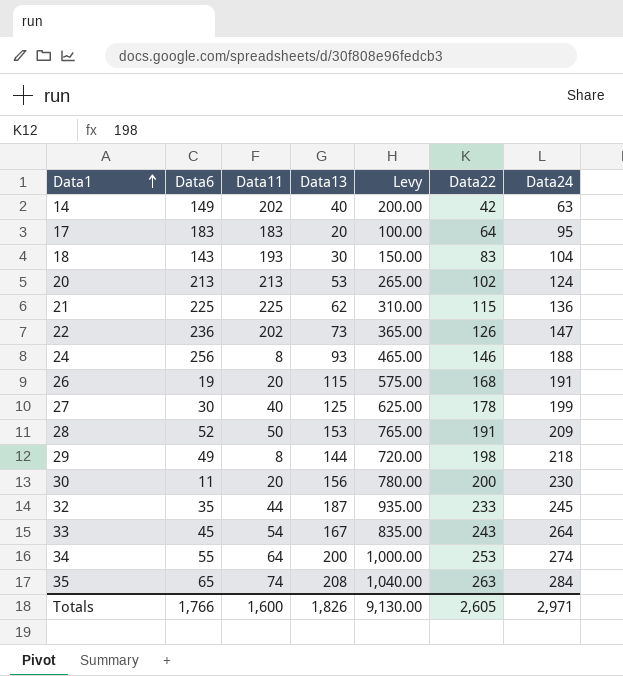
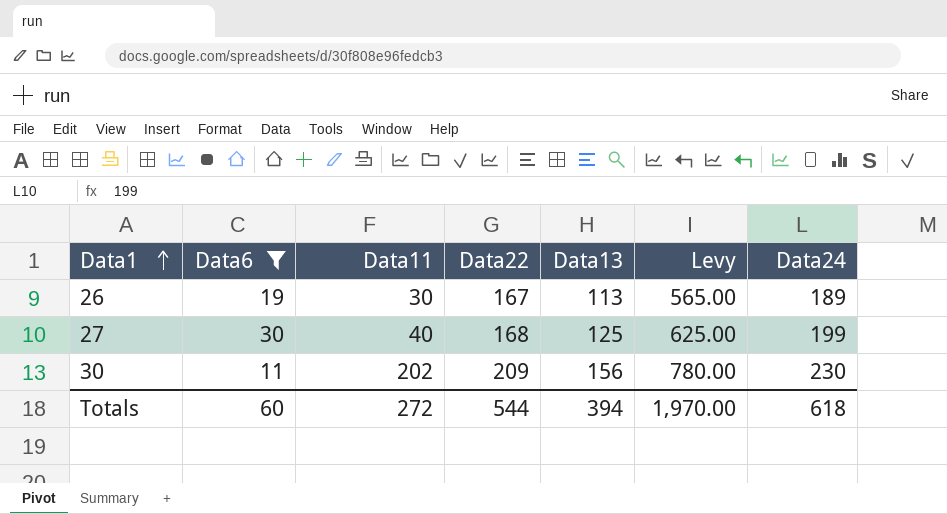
filter: none -> Data6 <= 30
column Data22 | position: 6 -> 4
26 | Data11: 20 -> 30
26 | Data22: 168 -> 167
26 | Data13: 115 -> 113
26 | Levy: 575.00 -> 565.00
26 | Data24: 191 -> 189
27 | Data22: 178 -> 168
30 | Data11: 20 -> 202
30 | Data22: 200 -> 209
Totals | Data6: 1,766 -> 60
Totals | Data11: 1,600 -> 272
Totals | Data22: 2,605 -> 544
Totals | Data13: 1,826 -> 394
Totals | Levy: 9,130.00 -> 1,970.00
Totals | Data24: 2,971 -> 618

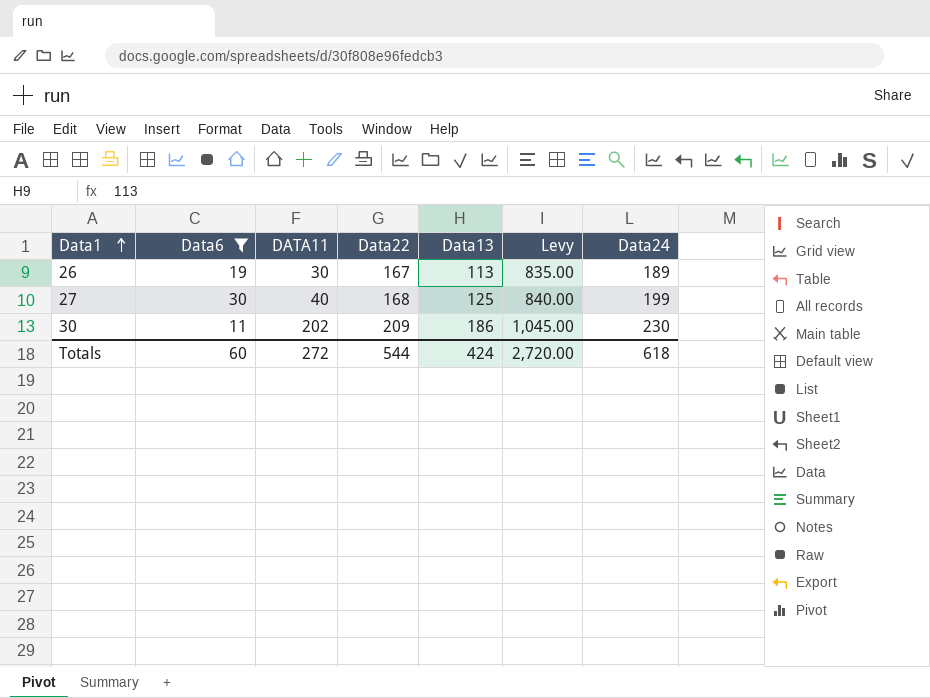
column name: Data11 -> DATA11
column Levy | formula: [Data13] * 5 -> [Data22] * 5
30 | Data13: 156 -> 186
Totals | Data13: 394 -> 424
Totals | Levy: 1,970.00 -> 2,720.00

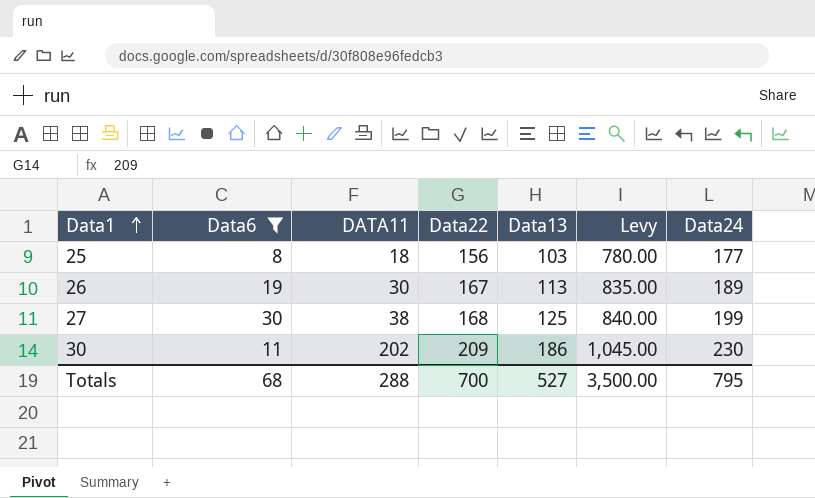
row 25: none -> 8 | 18 | 156 | 103 | 780.00 | 177
27 | DATA11: 40 -> 38
Totals | Data6: 60 -> 68
Totals | DATA11: 272 -> 288
Totals | Data22: 544 -> 700
Totals | Data13: 424 -> 527
Totals | Levy: 2,720.00 -> 3,500.00
Totals | Data24: 618 -> 795

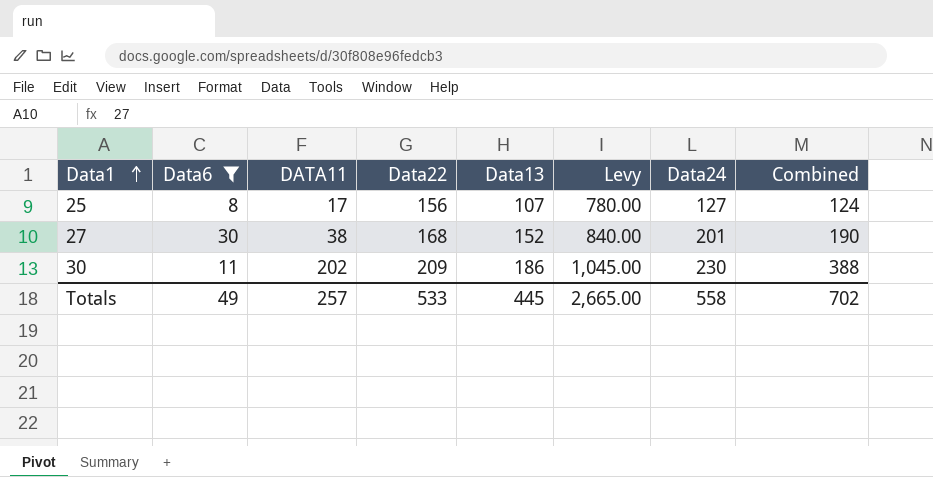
column Combined | formula: none -> [DATA11] + [Data13]
row 26: 19 | 30 | 167 | 113 | 835.00 | 189 -> none
25 | DATA11: 18 -> 17
25 | Data13: 103 -> 107
25 | Data24: 177 -> 127
27 | Data13: 125 -> 152
27 | Data24: 199 -> 201
Totals | Data6: 68 -> 49
Totals | DATA11: 288 -> 257
Totals | Data22: 700 -> 533
Totals | Data13: 527 -> 445
Totals | Levy: 3,500.00 -> 2,665.00
Totals | Data24: 795 -> 558

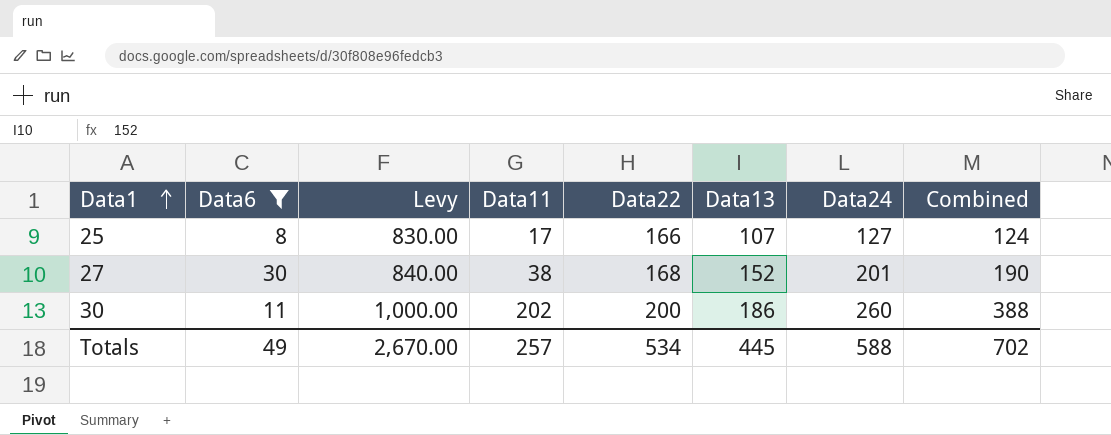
column Levy | position: 6 -> 3
column name: DATA11 -> Data11
25 | Levy: 780.00 -> 830.00
25 | Data22: 156 -> 166
30 | Levy: 1,045.00 -> 1,000.00
30 | Data22: 209 -> 200
30 | Data24: 230 -> 260
Totals | Levy: 2,665.00 -> 2,670.00
Totals | Data22: 533 -> 534
Totals | Data24: 558 -> 588

